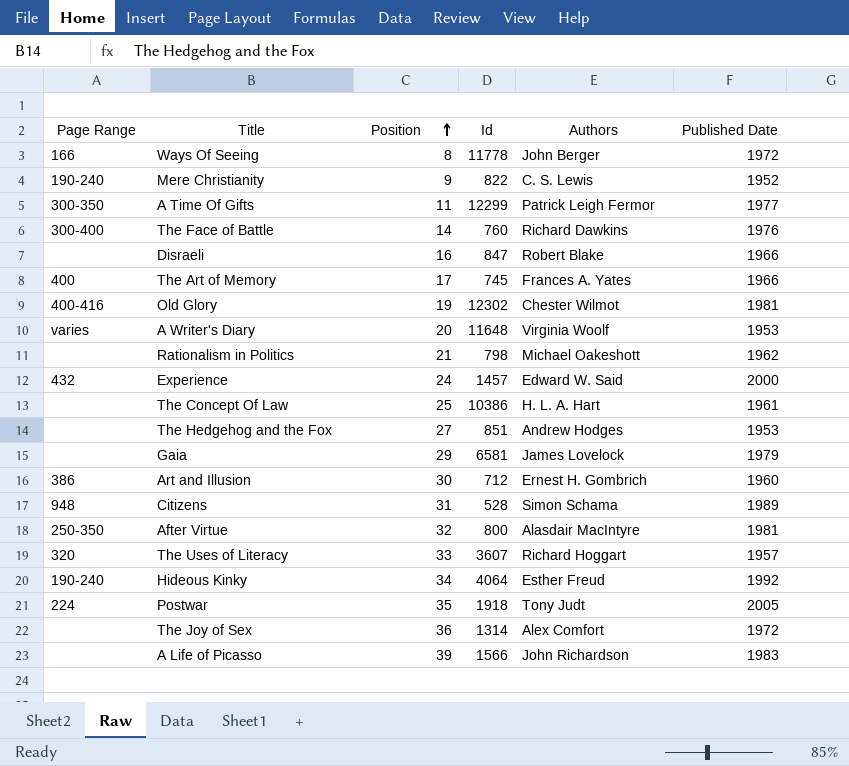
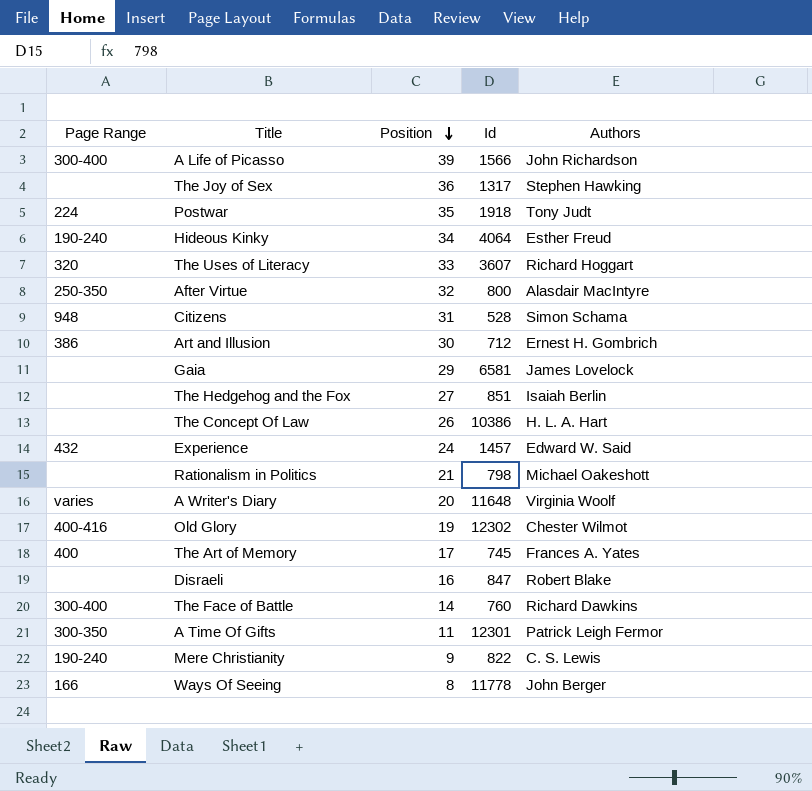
row order: Position ascending -> Position descending
column Published Date | position: 6 -> none
A Life of Picasso | Page Range: none -> 300-400
The Joy of Sex | Id: 1314 -> 1317
The Joy of Sex | Authors: Alex Comfort -> Stephen Hawking
The Hedgehog and the Fox | Authors: Andrew Hodges -> Isaiah Berlin
The Concept Of Law | Position: 25 -> 26
A Time Of Gifts | Id: 12299 -> 12301

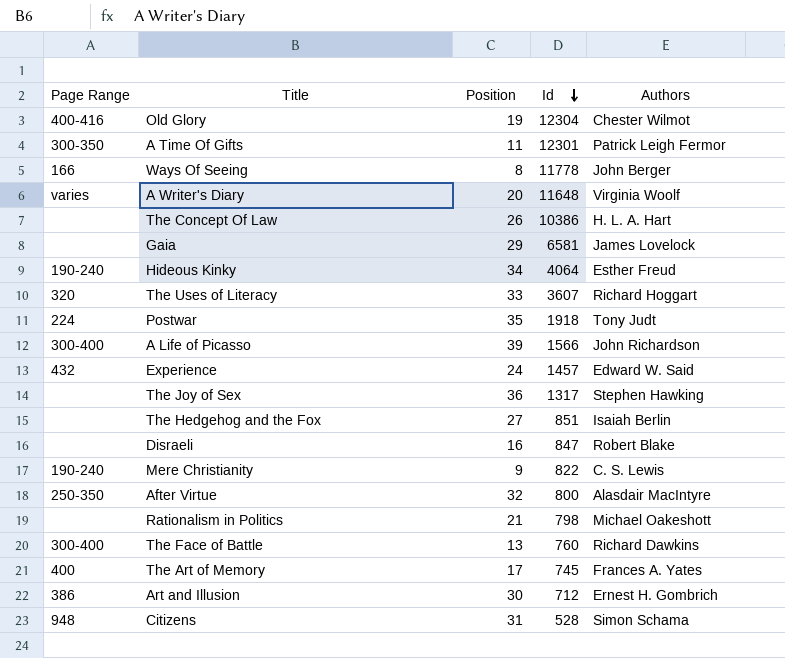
row order: Position descending -> Id descending
Old Glory | Id: 12302 -> 12304
The Face of Battle | Position: 14 -> 13

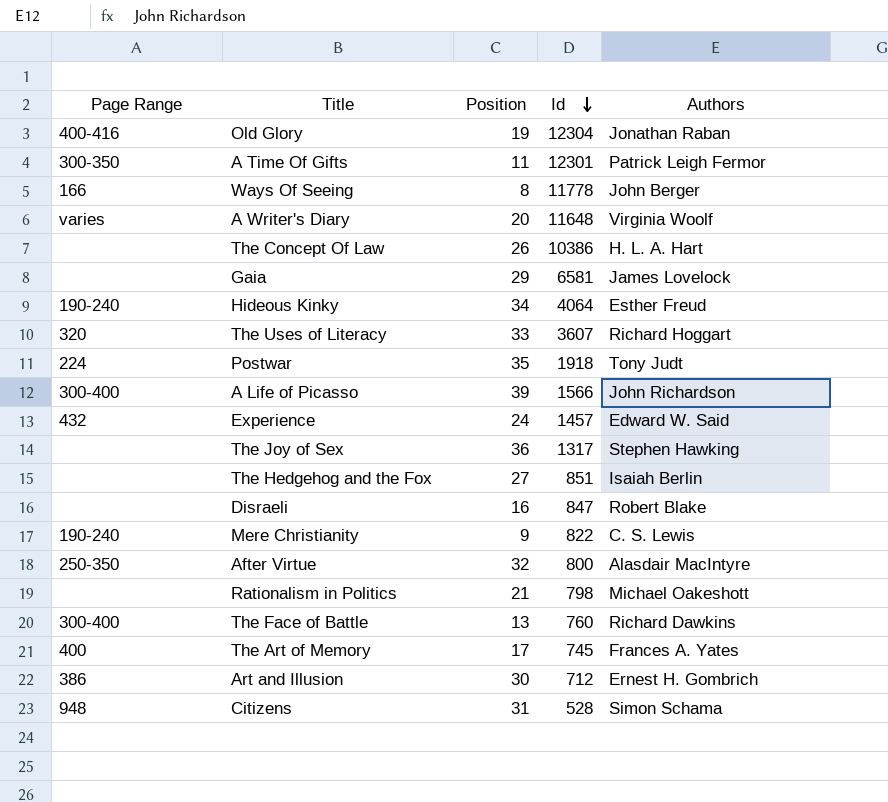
Old Glory | Authors: Chester Wilmot -> Jonathan Raban

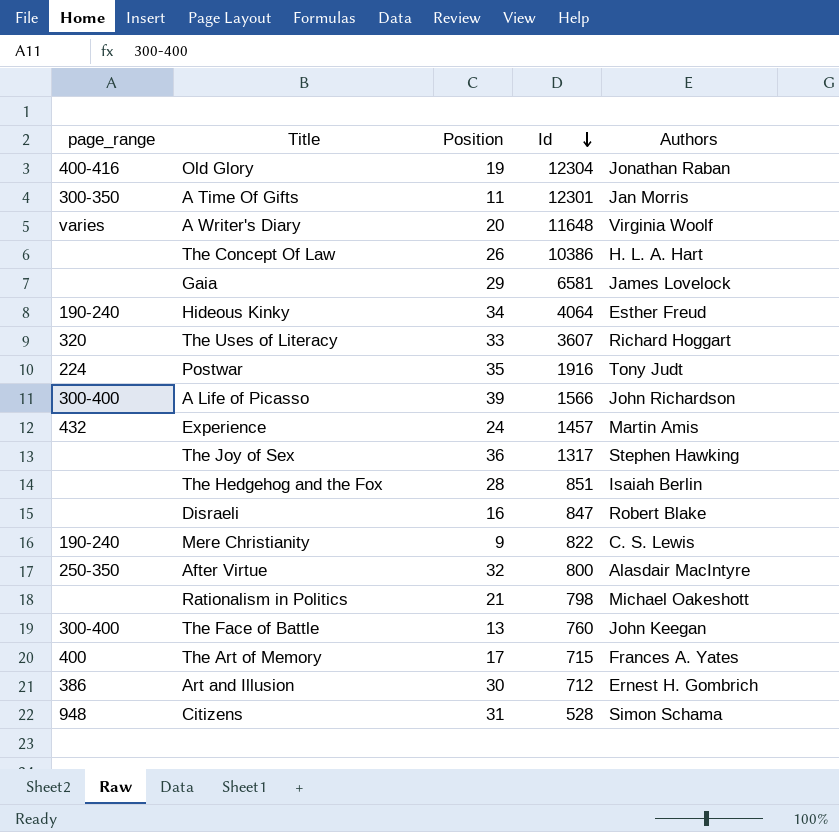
column name: Page Range -> page_range
row Ways Of Seeing: 166 | 8 | 11778 | John Berger -> none
A Time Of Gifts | Authors: Patrick Leigh Fermor -> Jan Morris
Postwar | Id: 1918 -> 1916
Experience | Authors: Edward W. Said -> Martin Amis
The Hedgehog and the Fox | Position: 27 -> 28
The Face of Battle | Authors: Richard Dawkins -> John Keegan
The Art of Memory | Id: 745 -> 715

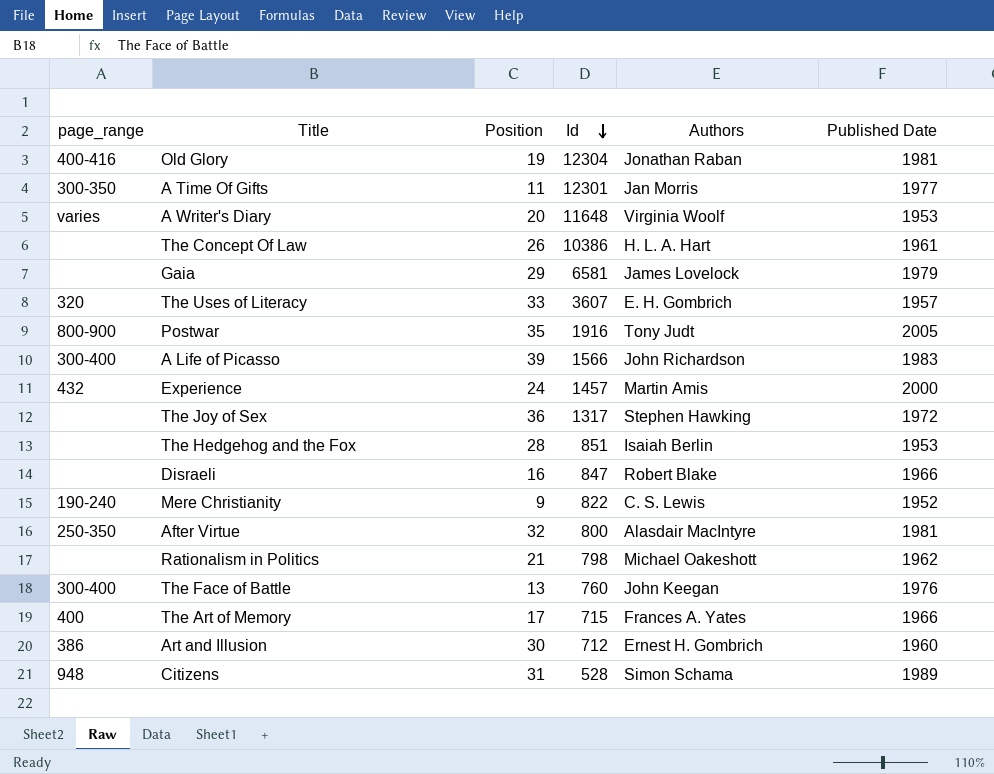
column Published Date | position: none -> 6
row Hideous Kinky: 190-240 | 34 | 4064 | Esther Freud -> none
The Uses of Literacy | Authors: Richard Hoggart -> E. H. Gombrich
Postwar | page_range: 224 -> 800-900

